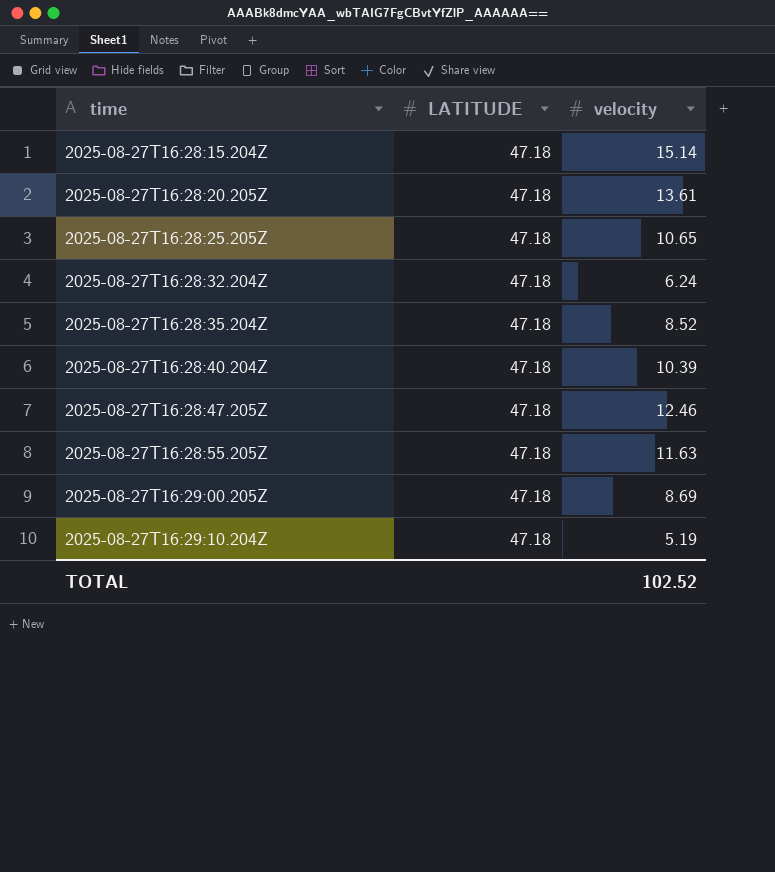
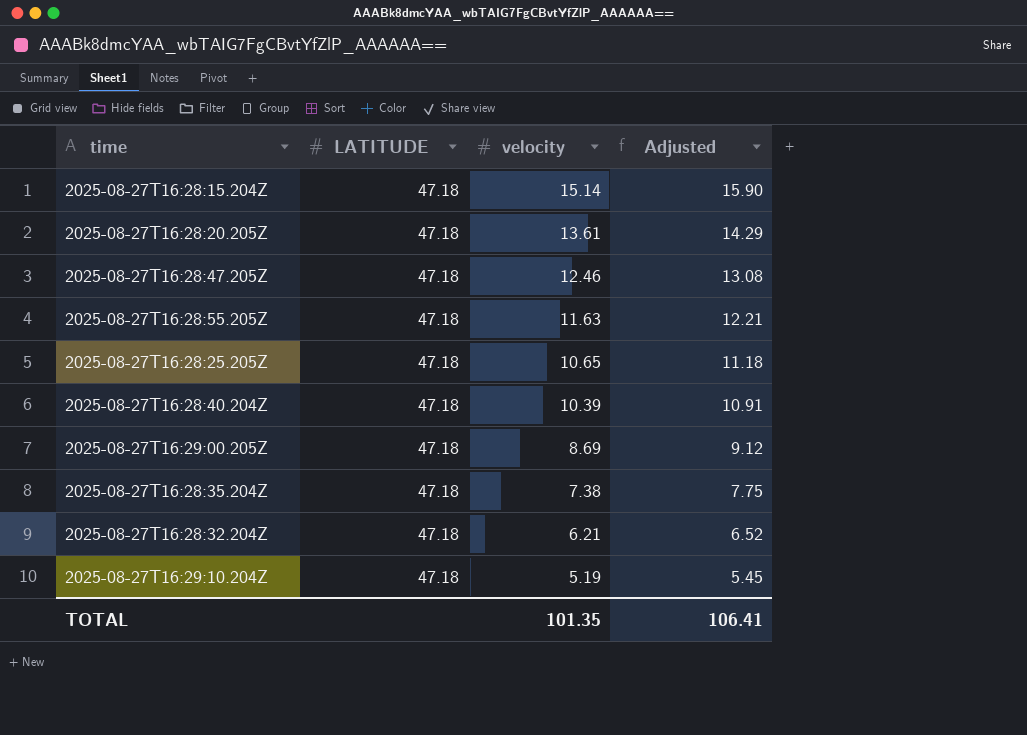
row order: time ascending -> velocity descending
column Adjusted | formula: none -> [velocity] * 1.05
2025-08-27T16:28:35.204Z | velocity: 8.52 -> 7.38
2025-08-27T16:28:32.204Z | velocity: 6.24 -> 6.21
TOTAL | velocity: 102.52 -> 101.35

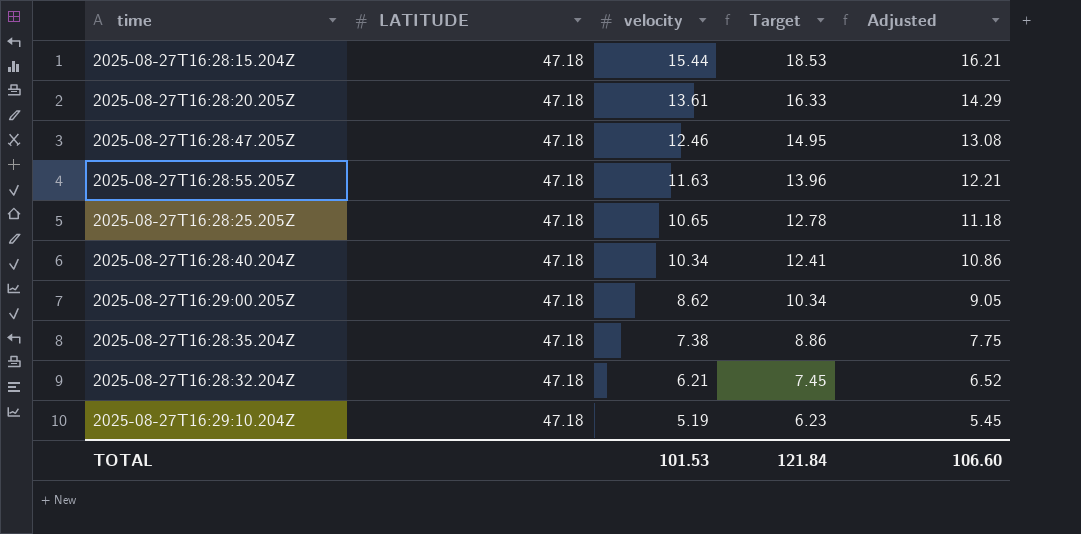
column Target | formula: none -> [velocity] * 1.2
2025-08-27T16:28:15.204Z | velocity: 15.14 -> 15.44
2025-08-27T16:28:15.204Z | Adjusted: 15.90 -> 16.21
2025-08-27T16:28:40.204Z | velocity: 10.39 -> 10.34
2025-08-27T16:28:40.204Z | Adjusted: 10.91 -> 10.86
2025-08-27T16:29:00.205Z | velocity: 8.69 -> 8.62
2025-08-27T16:29:00.205Z | Adjusted: 9.12 -> 9.05
TOTAL | velocity: 101.35 -> 101.53
TOTAL | Adjusted: 106.41 -> 106.60

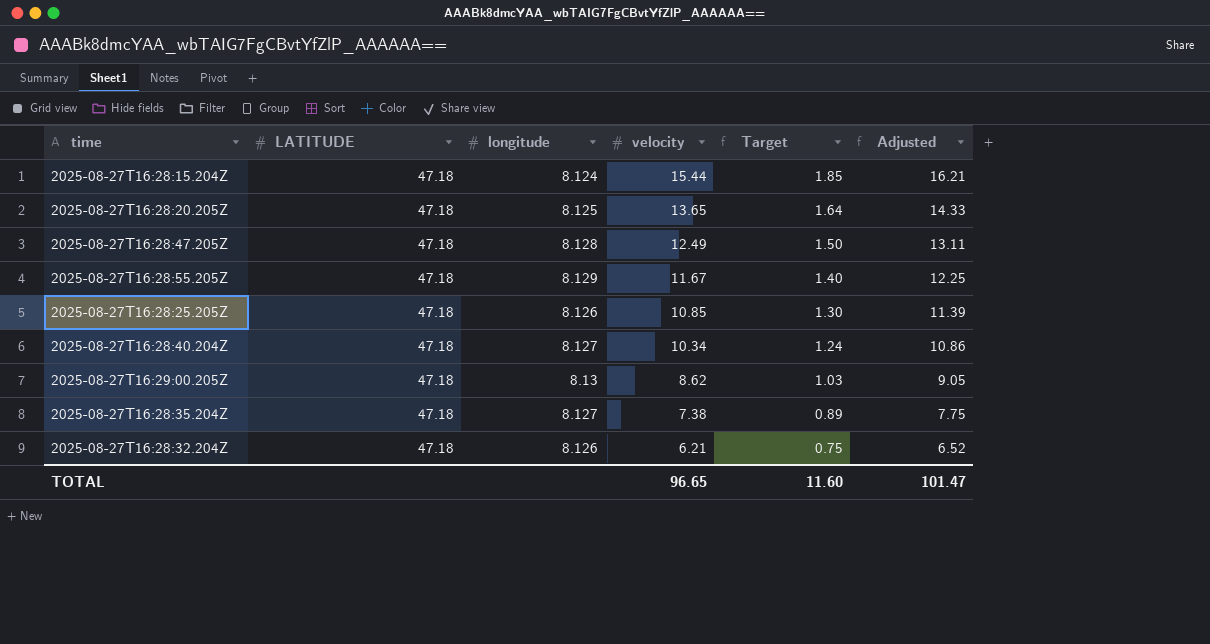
column longitude | position: none -> 3
column Target | formula: [velocity] * 1.2 -> [velocity] * 0.12
row 2025-08-27T16:29:10.204Z: 47.18 | 5.19 | 6.23 | 5.45 -> none
2025-08-27T16:28:20.205Z | velocity: 13.61 -> 13.65
2025-08-27T16:28:20.205Z | Adjusted: 14.29 -> 14.33
2025-08-27T16:28:47.205Z | velocity: 12.46 -> 12.49
2025-08-27T16:28:47.205Z | Adjusted: 13.08 -> 13.11
2025-08-27T16:28:55.205Z | velocity: 11.63 -> 11.67
2025-08-27T16:28:55.205Z | Adjusted: 12.21 -> 12.25
2025-08-27T16:28:25.205Z | velocity: 10.65 -> 10.85
2025-08-27T16:28:25.205Z | Adjusted: 11.18 -> 11.39
TOTAL | velocity: 101.53 -> 96.65
TOTAL | Target: 121.84 -> 11.60
TOTAL | Adjusted: 106.60 -> 101.47

